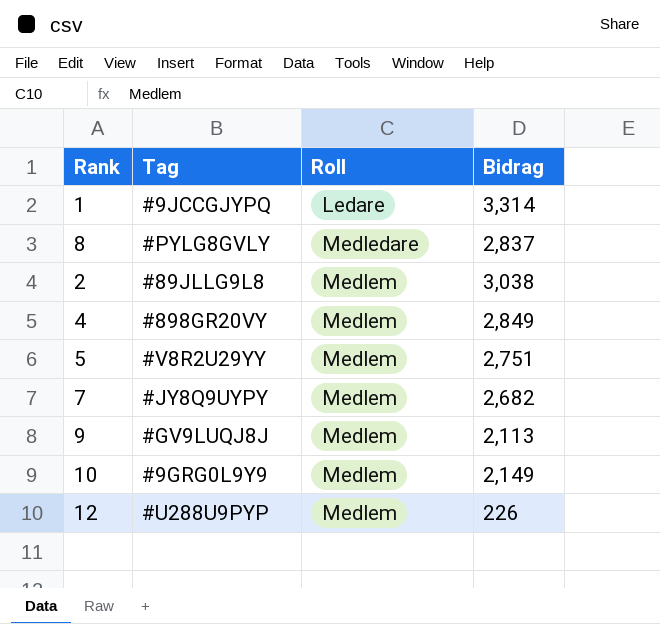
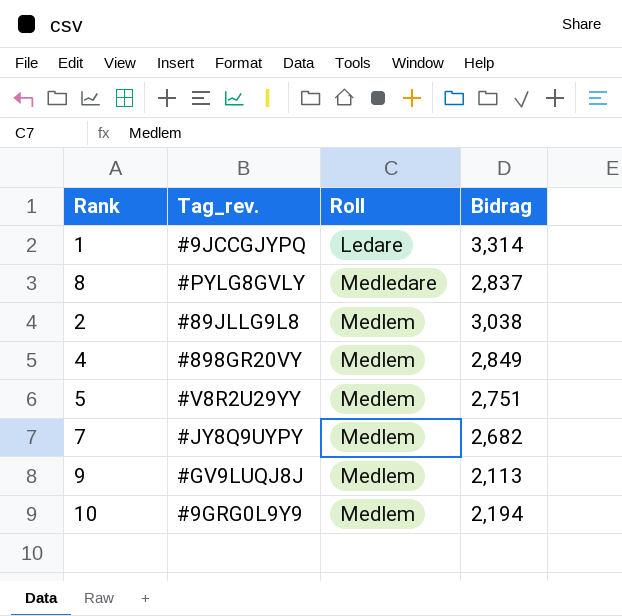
column name: Tag -> Tag_rev.
row 12: #U288U9PYP | Medlem | 226 -> none
10 | Bidrag: 2,149 -> 2,194

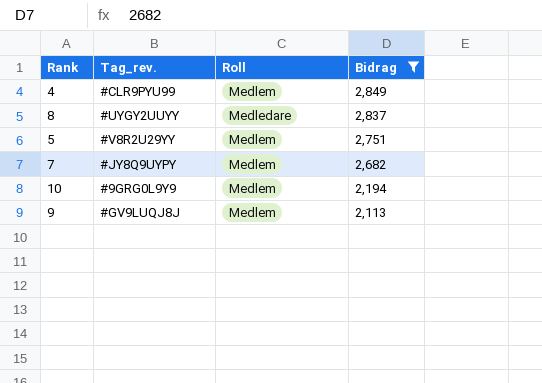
filter: none -> Bidrag <= 2,849
row order: Roll ascending -> Bidrag descending
4 | Tag_rev.: #898GR20VY -> #CLR9PYU99
8 | Tag_rev.: #PYLG8GVLY -> #UYGY2UUYY

